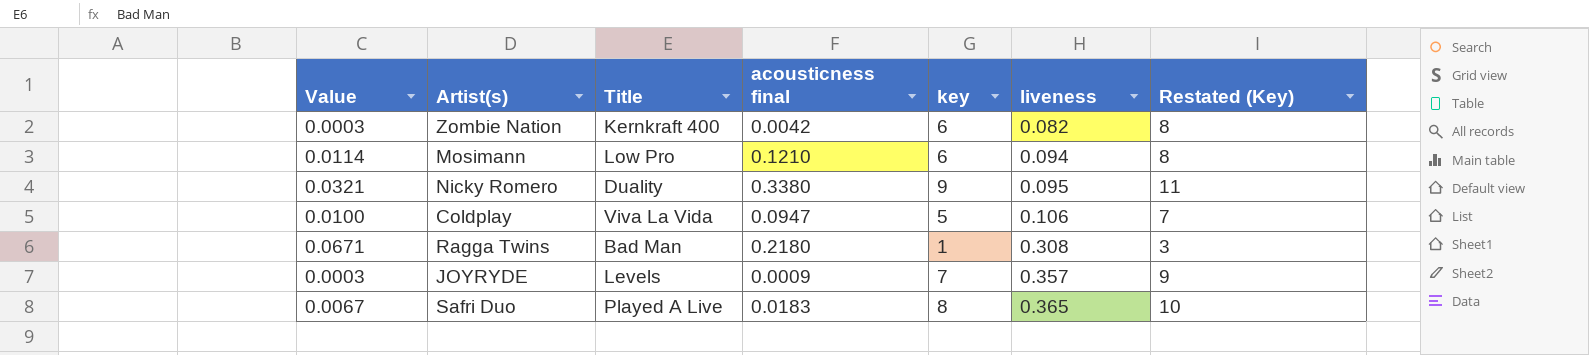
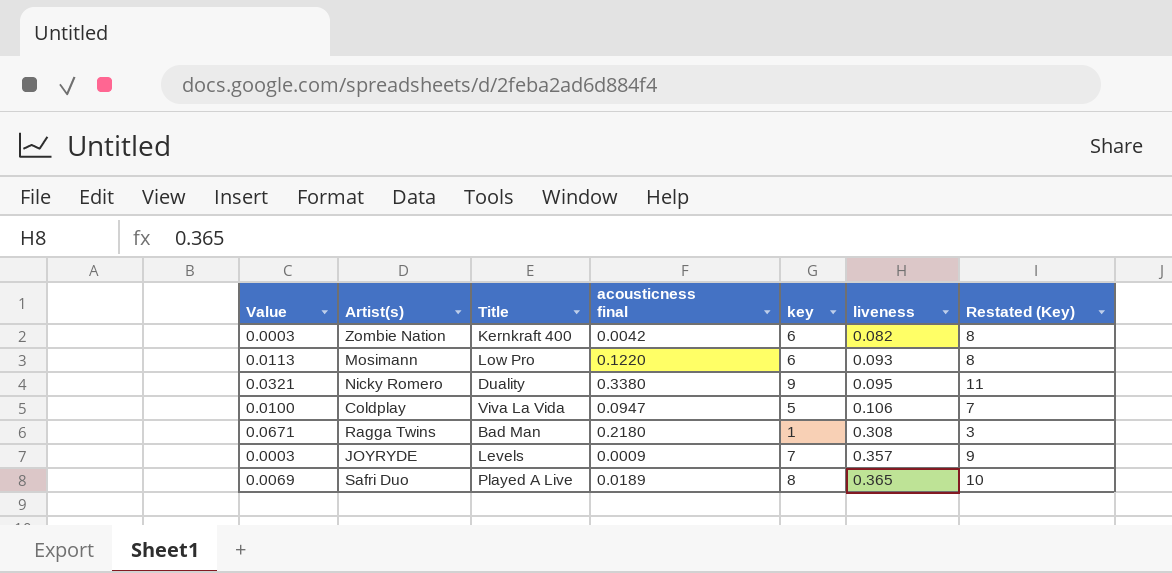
Mosimann | Value: 0.0114 -> 0.0113
Mosimann | acousticness final: 0.1210 -> 0.1220
Mosimann | liveness: 0.094 -> 0.093
Safri Duo | Value: 0.0067 -> 0.0069
Safri Duo | acousticness final: 0.0183 -> 0.0189

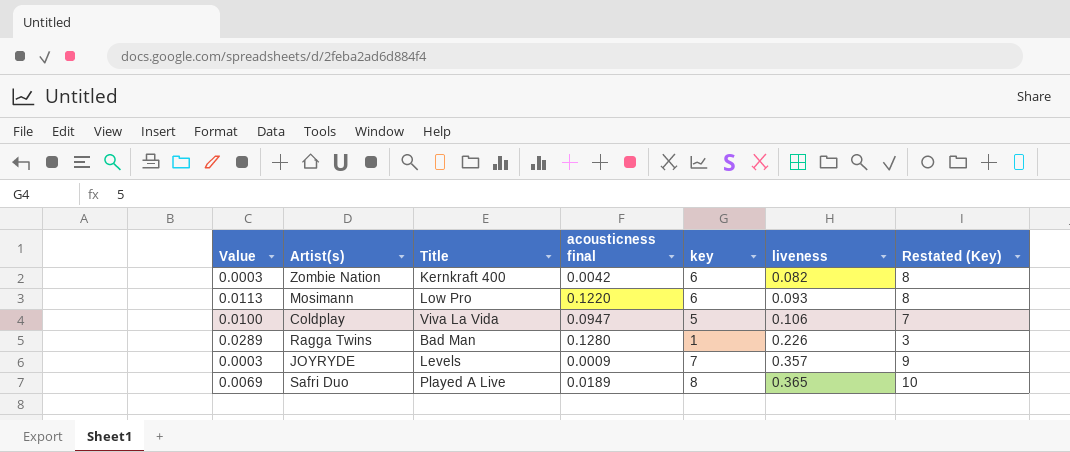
row Nicky Romero: 0.0321 | Duality | 0.3380 | 9 | 0.095 | 11 -> none
Ragga Twins | Value: 0.0671 -> 0.0289
Ragga Twins | acousticness final: 0.2180 -> 0.1280
Ragga Twins | liveness: 0.308 -> 0.226

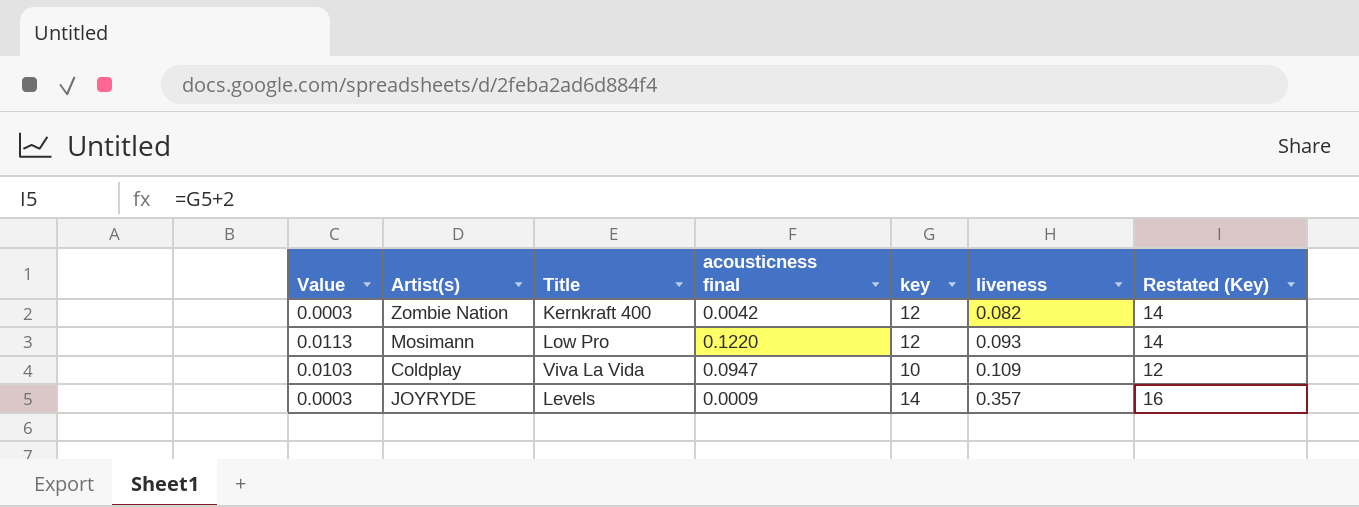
row Ragga Twins: 0.0289 | Bad Man | 0.1280 | 1 | 0.226 | 3 -> none
row Safri Duo: 0.0069 | Played A Live | 0.0189 | 8 | 0.365 | 10 -> none
Zombie Nation | key: 6 -> 12
Zombie Nation | Restated (Key): 8 -> 14
Mosimann | key: 6 -> 12
Mosimann | Restated (Key): 8 -> 14
Coldplay | Value: 0.0100 -> 0.0103
Coldplay | key: 5 -> 10
Coldplay | liveness: 0.106 -> 0.109
Coldplay | Restated (Key): 7 -> 12
JOYRYDE | key: 7 -> 14
JOYRYDE | Restated (Key): 9 -> 16

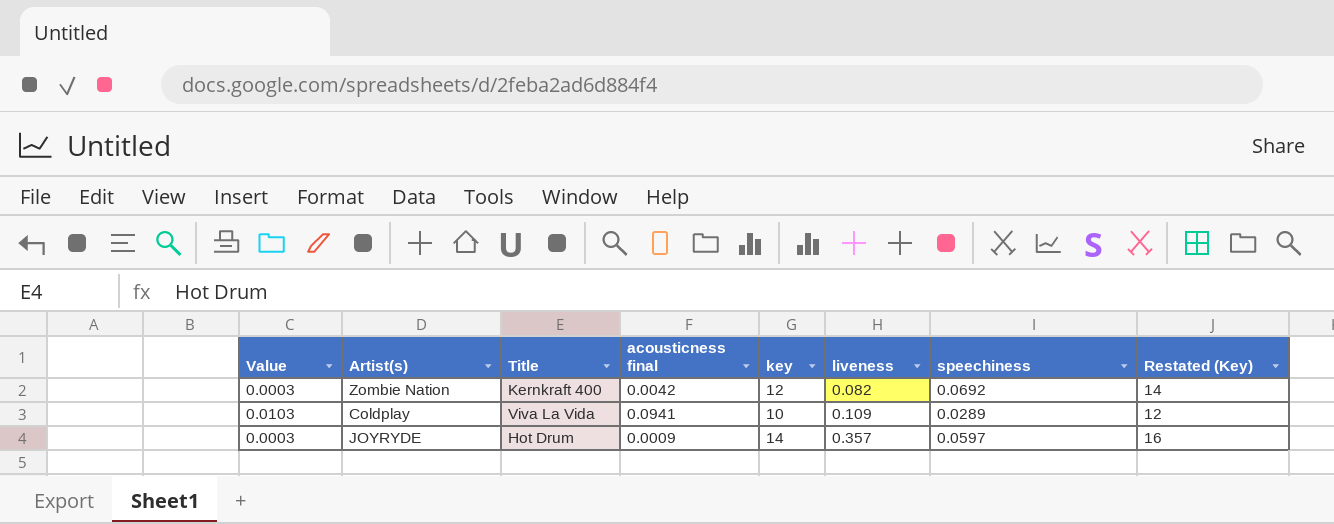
column speechiness | position: none -> 7
row Mosimann: 0.0113 | Low Pro | 0.1220 | 12 | 0.093 | 14 -> none
Coldplay | acousticness final: 0.0947 -> 0.0941
JOYRYDE | Title: Levels -> Hot Drum

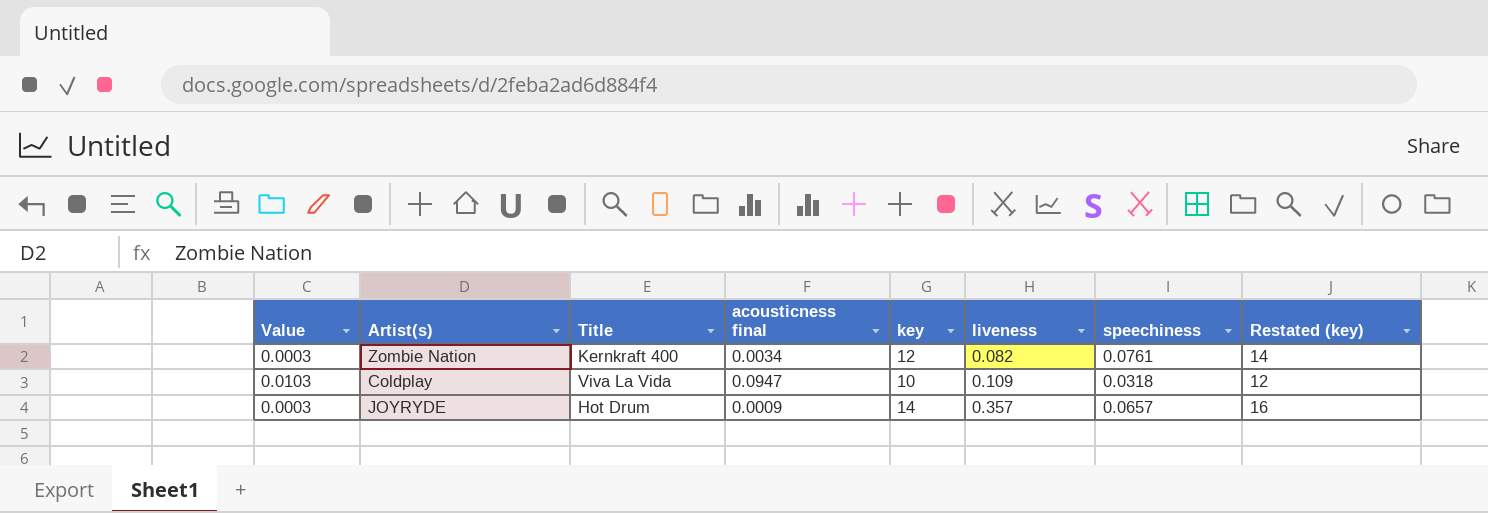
column name: Restated (Key) -> Restated (key)
Zombie Nation | acousticness final: 0.0042 -> 0.0034
Zombie Nation | speechiness: 0.0692 -> 0.0761
Coldplay | acousticness final: 0.0941 -> 0.0947
Coldplay | speechiness: 0.0289 -> 0.0318
JOYRYDE | speechiness: 0.0597 -> 0.0657

